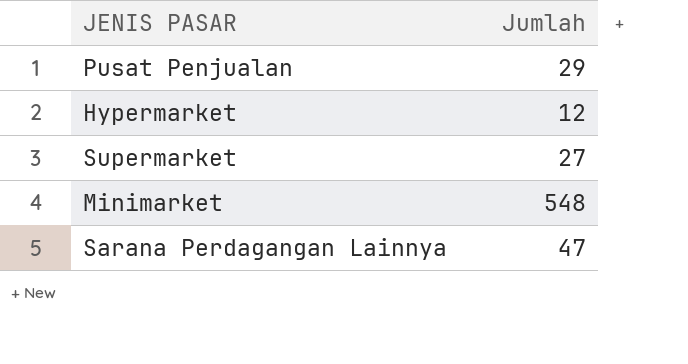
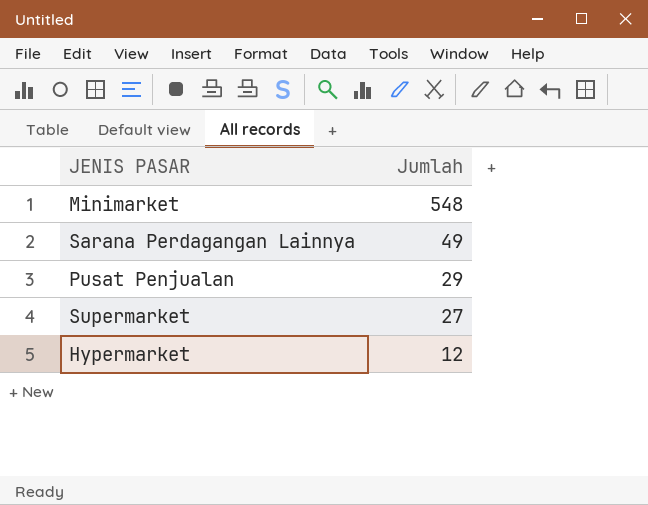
row order: none -> Jumlah descending
Sarana Perdagangan Lainnya | Jumlah: 47 -> 49

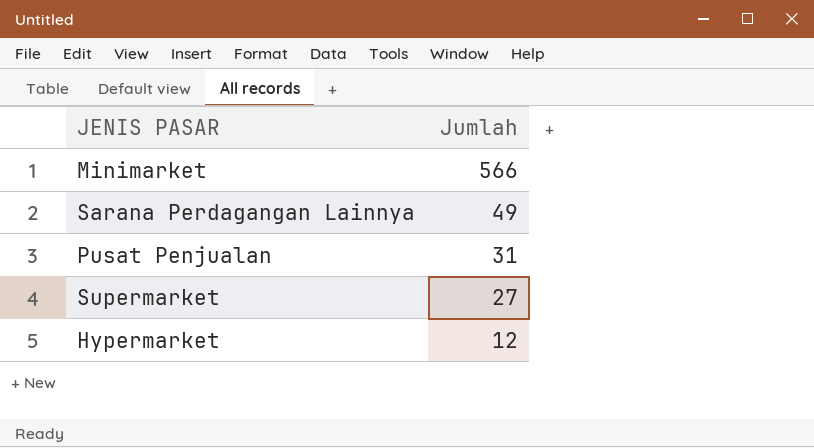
Minimarket | Jumlah: 548 -> 566
Pusat Penjualan | Jumlah: 29 -> 31

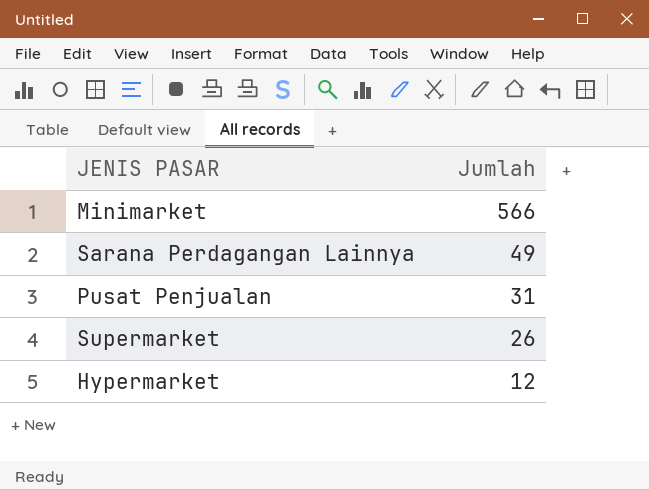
Supermarket | Jumlah: 27 -> 26

